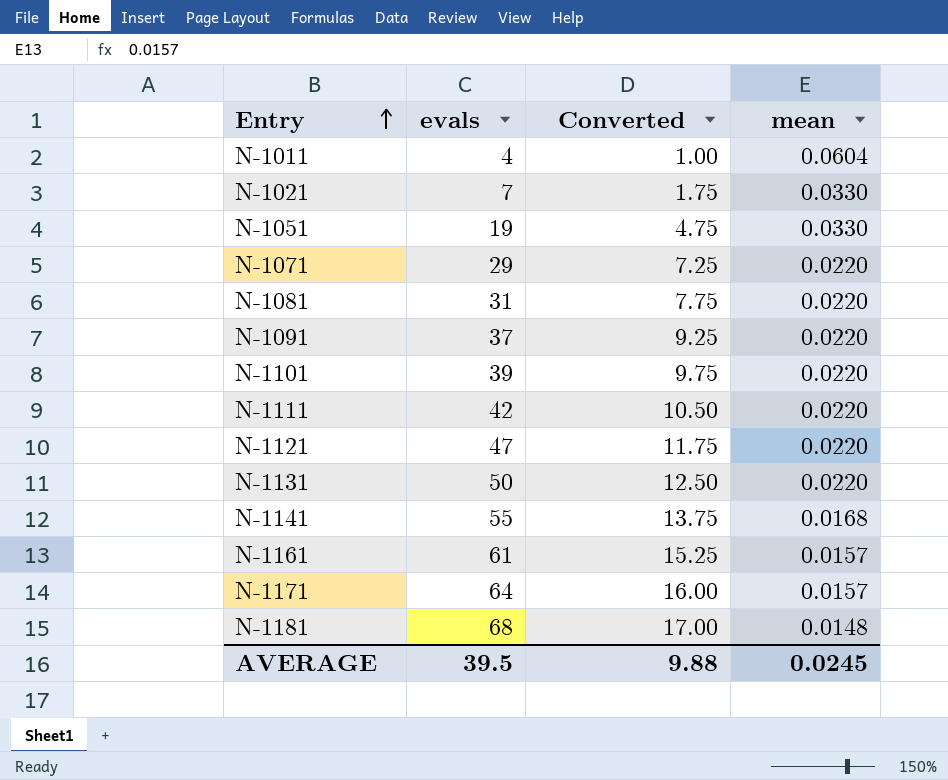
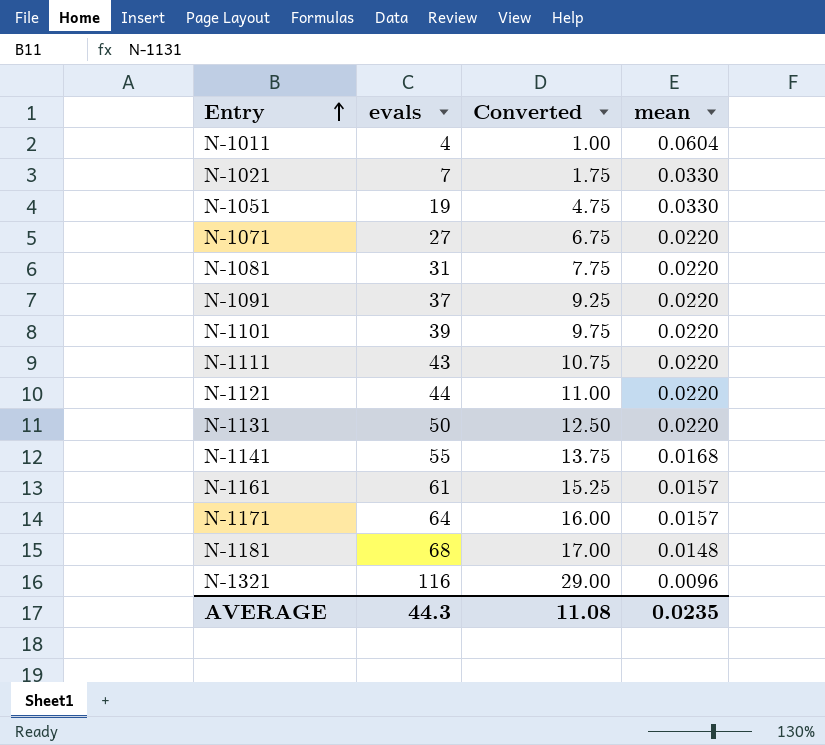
N-1071 | evals: 29 -> 27
N-1071 | Converted: 7.25 -> 6.75
N-1111 | evals: 42 -> 43
N-1111 | Converted: 10.50 -> 10.75
N-1121 | evals: 47 -> 44
N-1121 | Converted: 11.75 -> 11.00
row N-1321: none -> 116 | 29.00 | 0.0096
AVERAGE | evals: 39.5 -> 44.3
AVERAGE | Converted: 9.88 -> 11.08
AVERAGE | mean: 0.0245 -> 0.0235

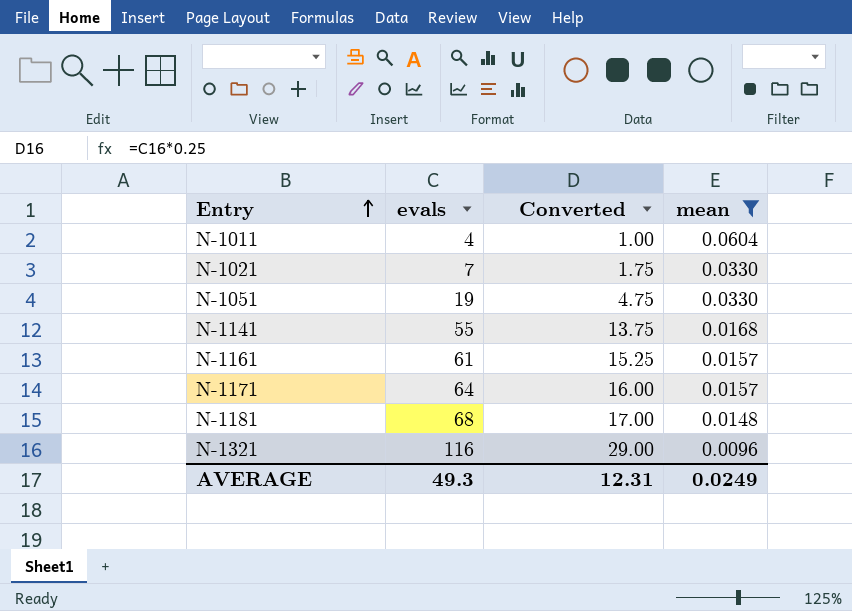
filter: none -> mean != 0.0220
AVERAGE | evals: 44.3 -> 49.3
AVERAGE | Converted: 11.08 -> 12.31
AVERAGE | mean: 0.0235 -> 0.0249

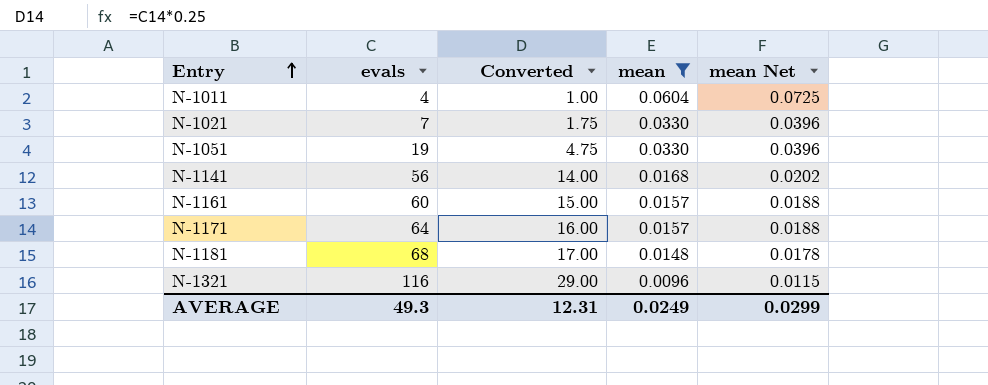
column mean Net | formula: none -> [mean] * 1.2
N-1141 | evals: 55 -> 56
N-1141 | Converted: 13.75 -> 14.00
N-1161 | evals: 61 -> 60
N-1161 | Converted: 15.25 -> 15.00

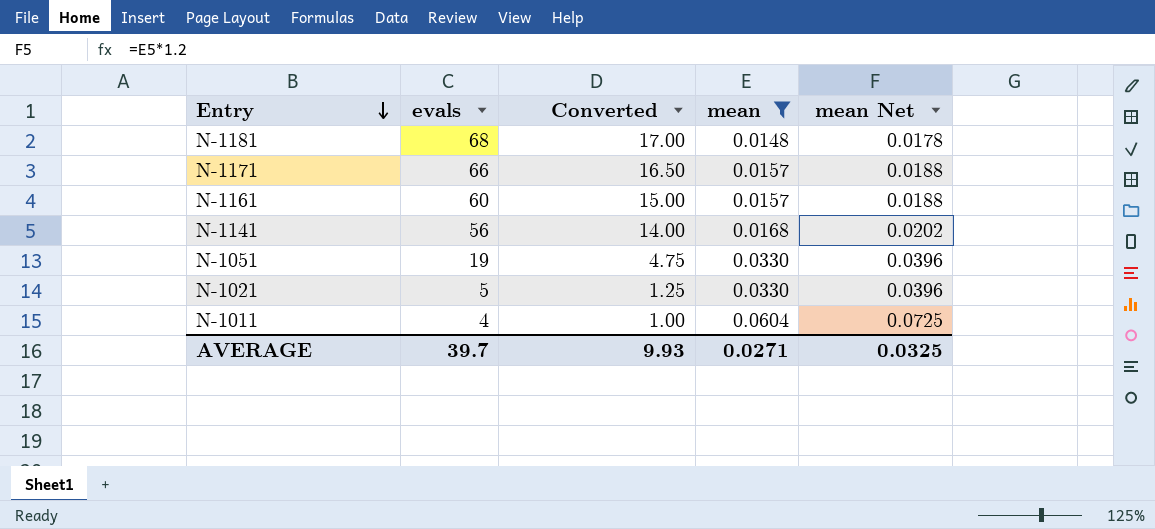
row order: Entry ascending -> Entry descending
row N-1321: 116 | 29.00 | 0.0096 | 0.0115 -> none
N-1171 | evals: 64 -> 66
N-1171 | Converted: 16.00 -> 16.50
N-1021 | evals: 7 -> 5
N-1021 | Converted: 1.75 -> 1.25
AVERAGE | evals: 49.3 -> 39.7
AVERAGE | Converted: 12.31 -> 9.93
AVERAGE | mean: 0.0249 -> 0.0271
AVERAGE | mean Net: 0.0299 -> 0.0325

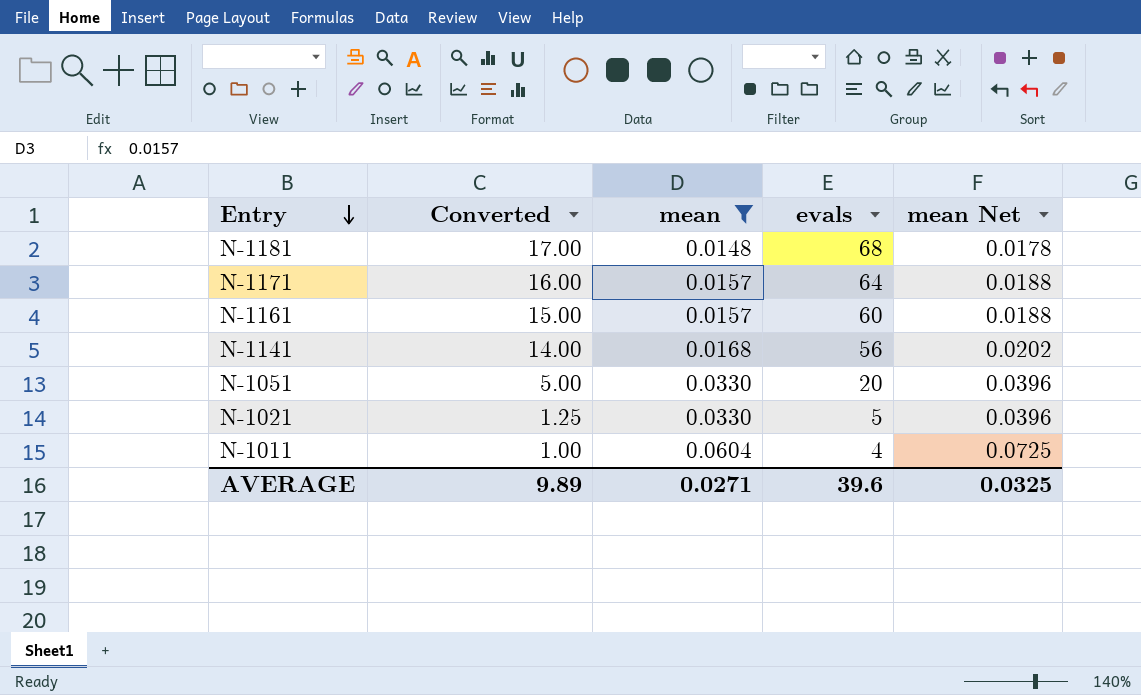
column evals | position: 2 -> 4
N-1171 | Converted: 16.50 -> 16.00
N-1171 | evals: 66 -> 64
N-1051 | Converted: 4.75 -> 5.00
N-1051 | evals: 19 -> 20
AVERAGE | Converted: 9.93 -> 9.89
AVERAGE | evals: 39.7 -> 39.6

